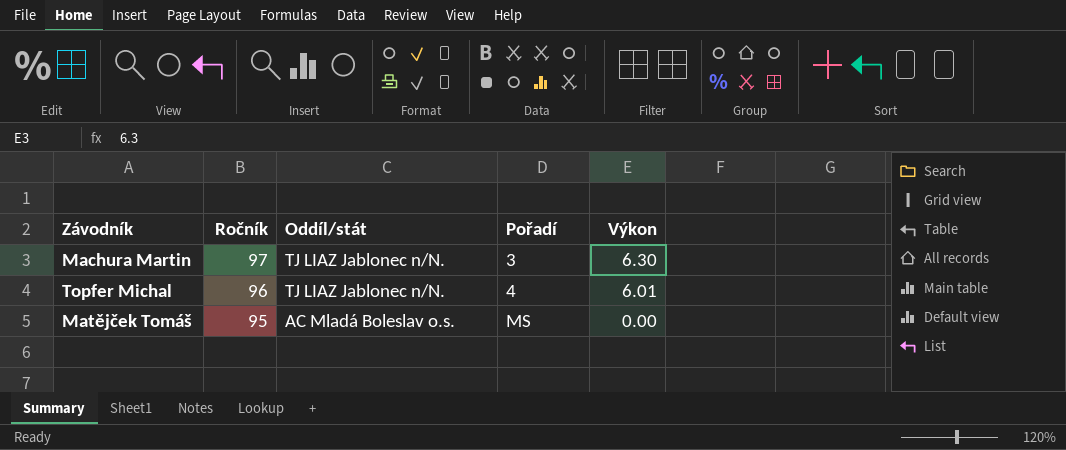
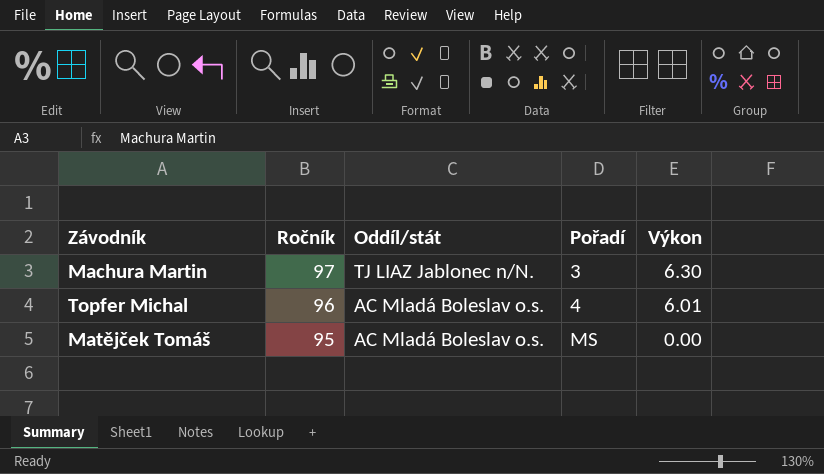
Topfer Michal | Oddíl/stát: TJ LIAZ Jablonec n/N. -> AC Mladá Boleslav o.s.

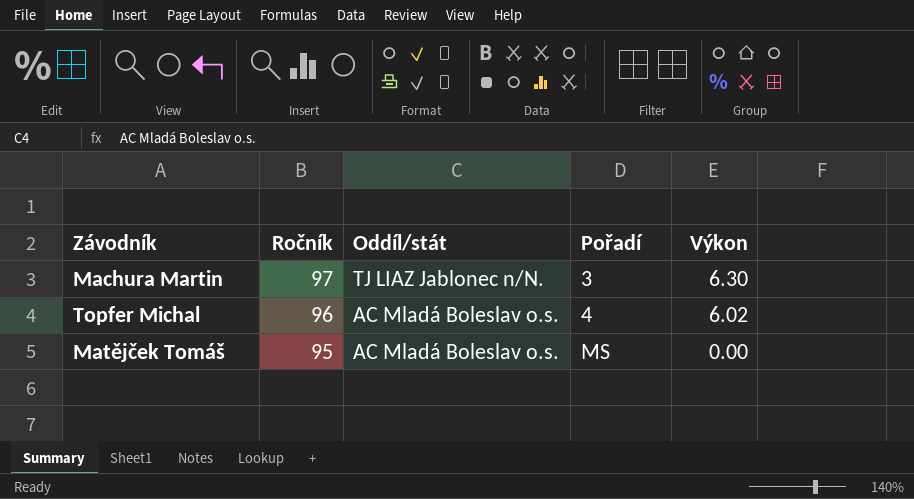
Topfer Michal | Výkon: 6.01 -> 6.02

